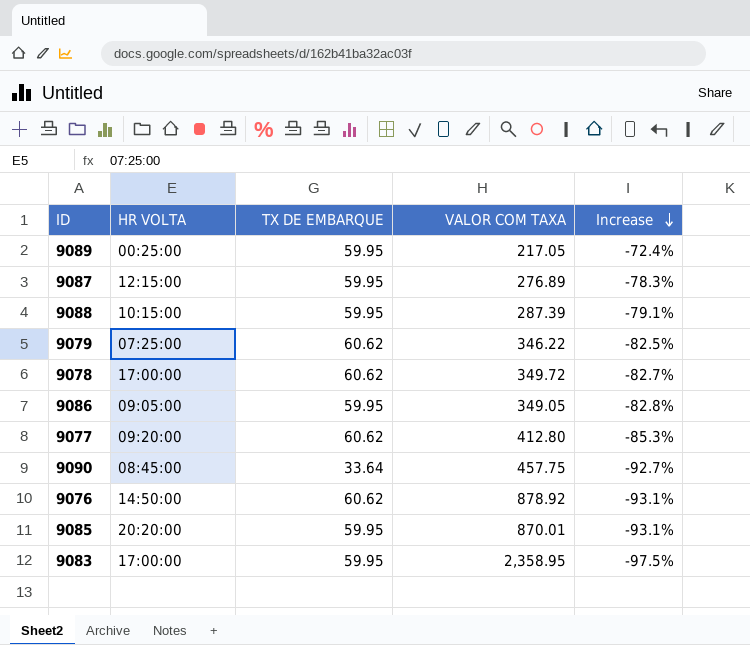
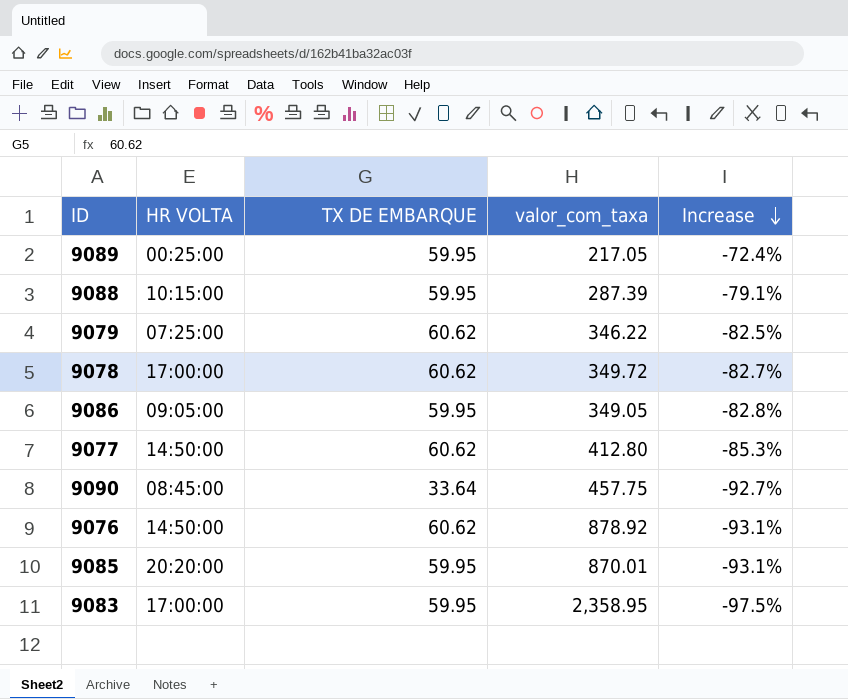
column name: VALOR COM TAXA -> valor_com_taxa
row 9087: 12:15:00 | 59.95 | 276.89 | -78.3% -> none
9077 | HR VOLTA: 09:20:00 -> 14:50:00

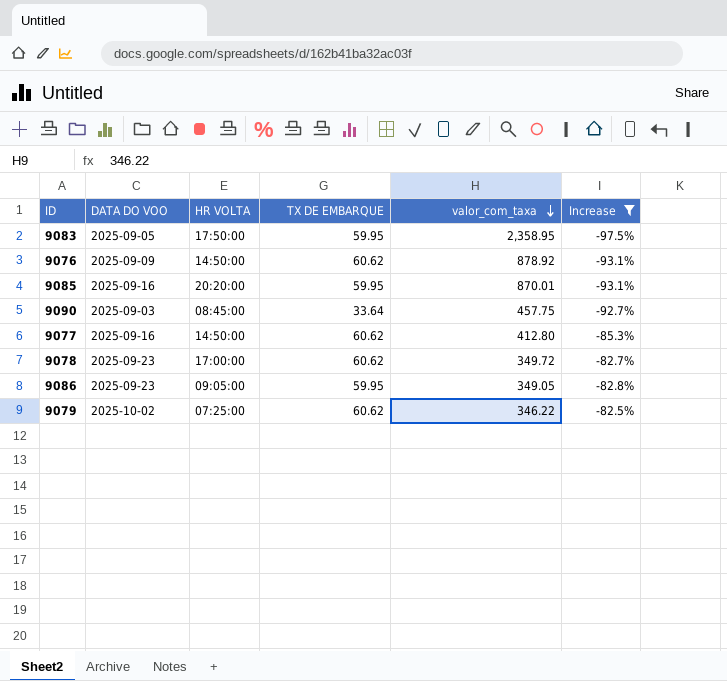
filter: none -> Increase <= -82.5%
row order: Increase descending -> valor_com_taxa descending
column DATA DO VOO | position: none -> 2
9083 | HR VOLTA: 17:00:00 -> 17:50:00

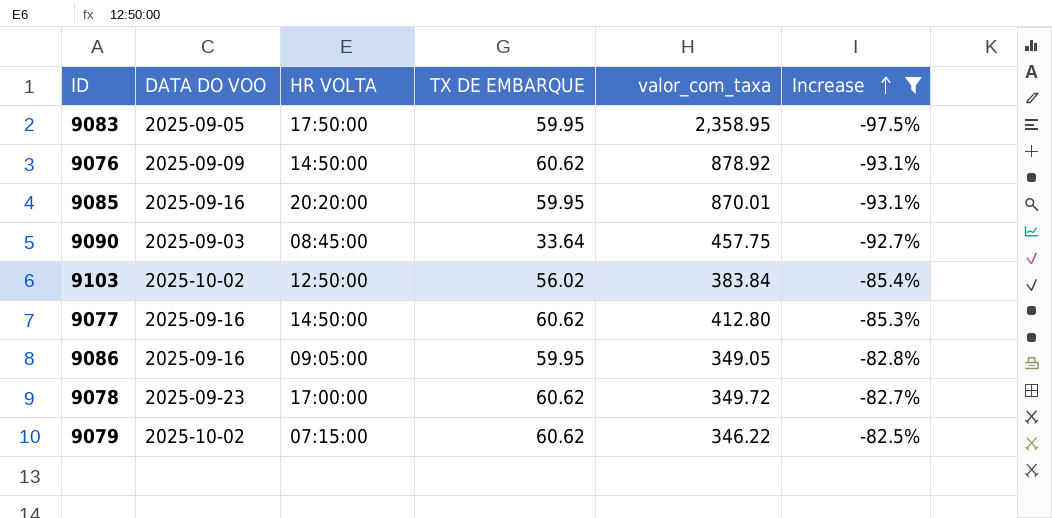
row order: valor_com_taxa descending -> Increase ascending
row 9103: none -> 2025-10-02 | 12:50:00 | 56.02 | 383.84 | -85.4%
9086 | DATA DO VOO: 2025-09-23 -> 2025-09-16
9079 | HR VOLTA: 07:25:00 -> 07:15:00

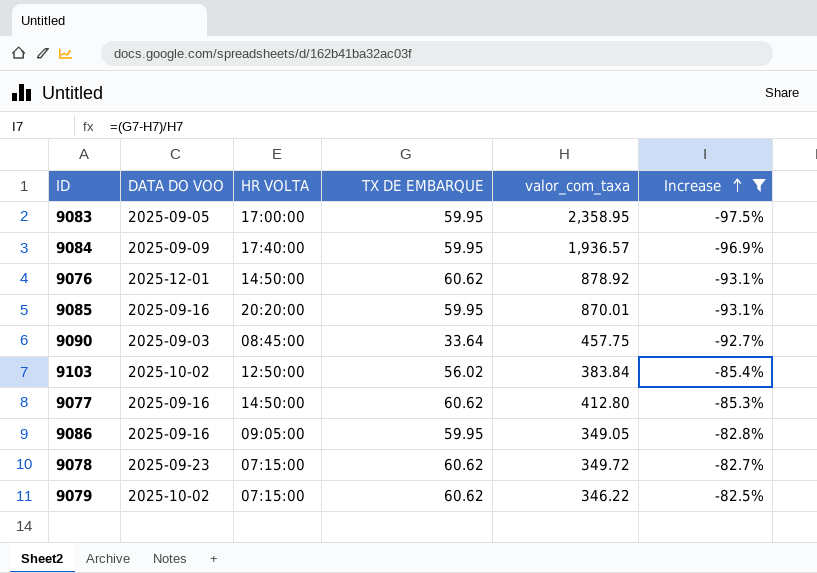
9083 | HR VOLTA: 17:50:00 -> 17:00:00
row 9084: none -> 2025-09-09 | 17:40:00 | 59.95 | 1,936.57 | -96.9%
9076 | DATA DO VOO: 2025-09-09 -> 2025-12-01
9078 | HR VOLTA: 17:00:00 -> 07:15:00

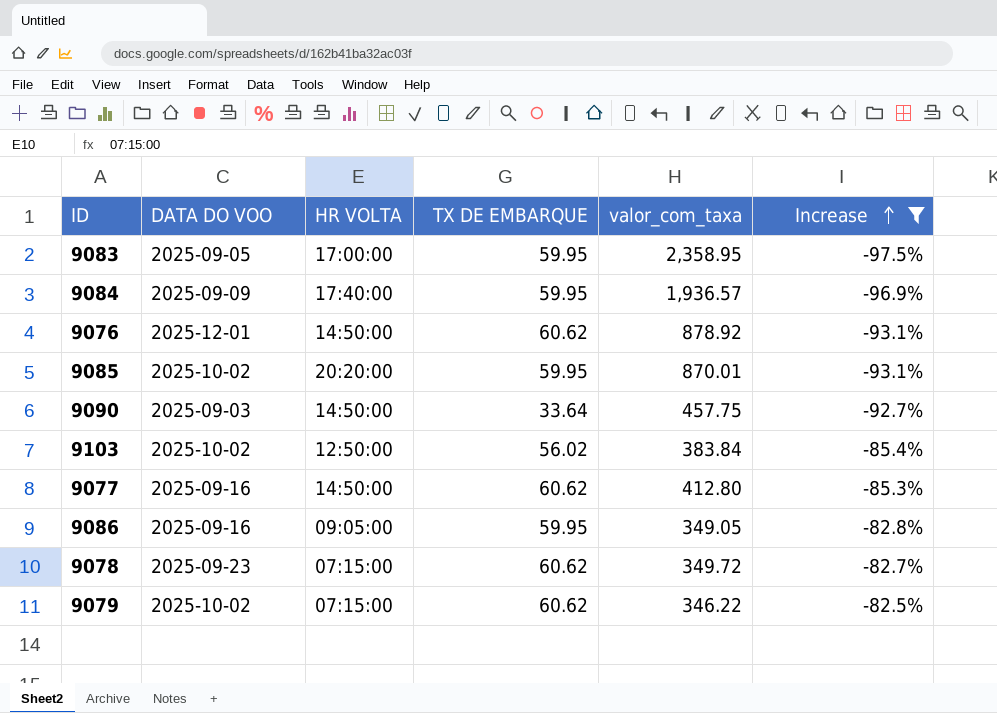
9085 | DATA DO VOO: 2025-09-16 -> 2025-10-02
9090 | HR VOLTA: 08:45:00 -> 14:50:00

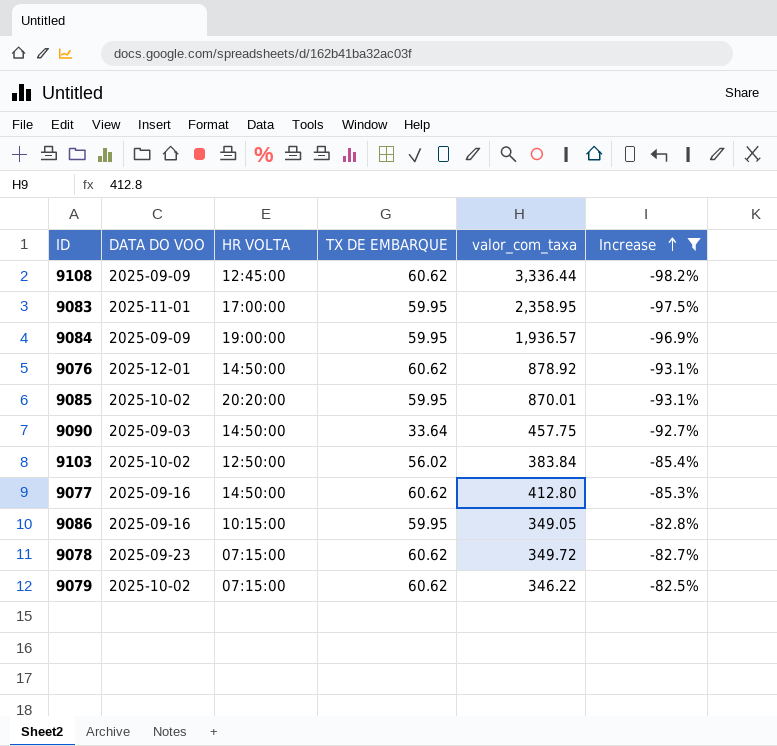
row 9108: none -> 2025-09-09 | 12:45:00 | 60.62 | 3,336.44 | -98.2%
9083 | DATA DO VOO: 2025-09-05 -> 2025-11-01
9084 | HR VOLTA: 17:40:00 -> 19:00:00
9086 | HR VOLTA: 09:05:00 -> 10:15:00

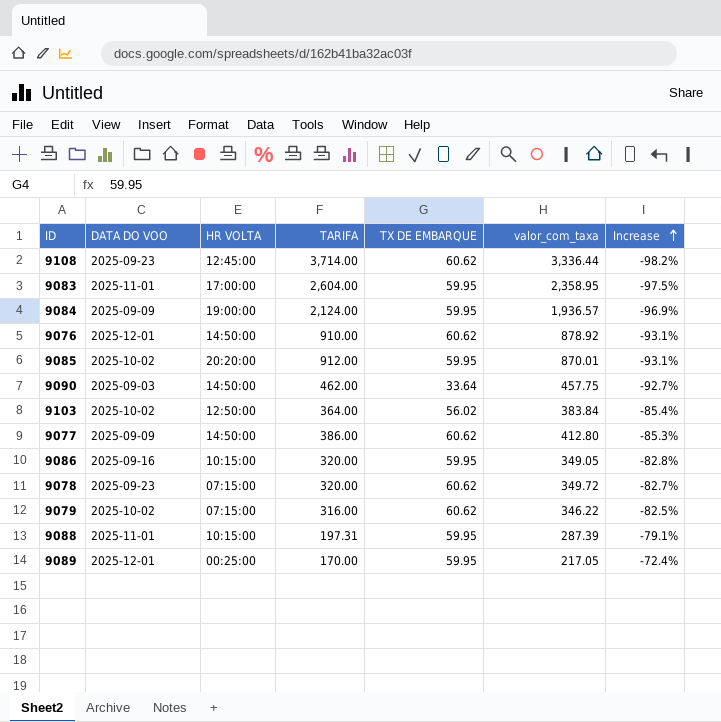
filter: Increase <= -82.5% -> none
column TARIFA | position: none -> 4
9108 | DATA DO VOO: 2025-09-09 -> 2025-09-23
9077 | DATA DO VOO: 2025-09-16 -> 2025-09-09

